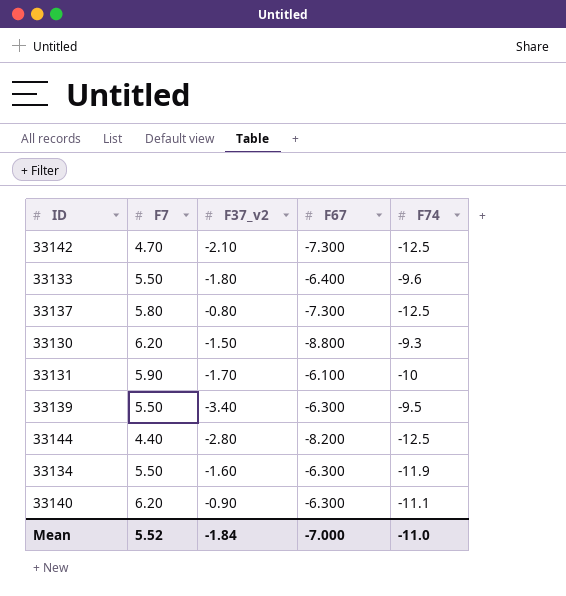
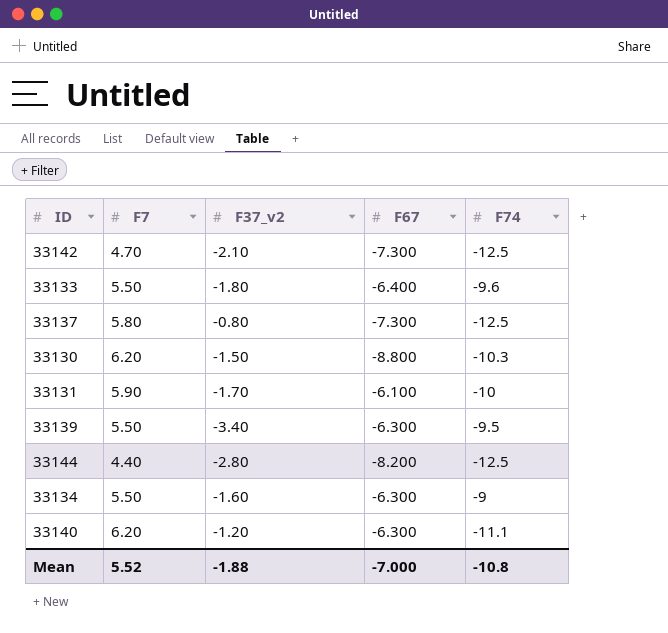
33130 | F74: -9.3 -> -10.3
33134 | F74: -11.9 -> -9
33140 | F37_v2: -0.90 -> -1.20
Mean | F37_v2: -1.84 -> -1.88
Mean | F74: -11.0 -> -10.8

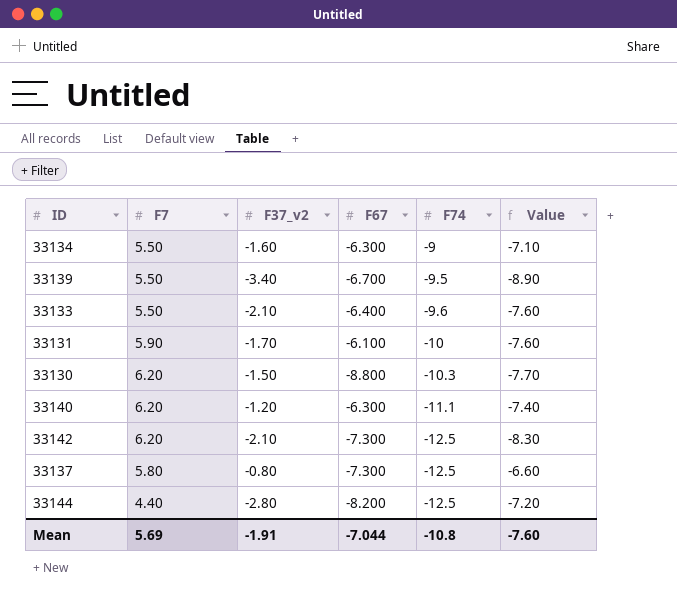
row order: none -> F74 descending
column Value | formula: none -> [F37_v2] - [F7]
33139 | F67: -6.300 -> -6.700
33133 | F37_v2: -1.80 -> -2.10
33142 | F7: 4.70 -> 6.20
Mean | F7: 5.52 -> 5.69
Mean | F37_v2: -1.88 -> -1.91
Mean | F67: -7.000 -> -7.044

